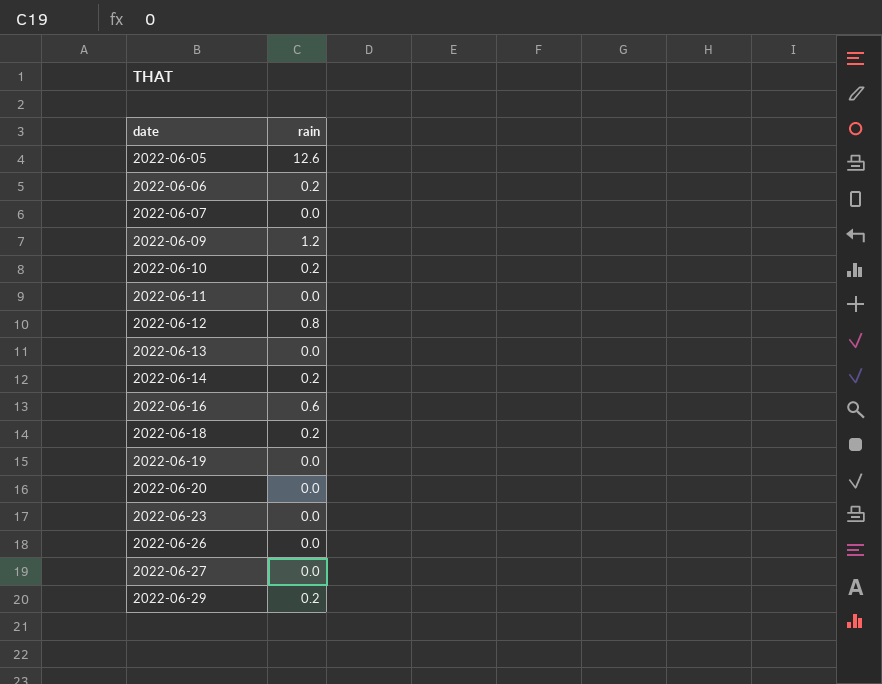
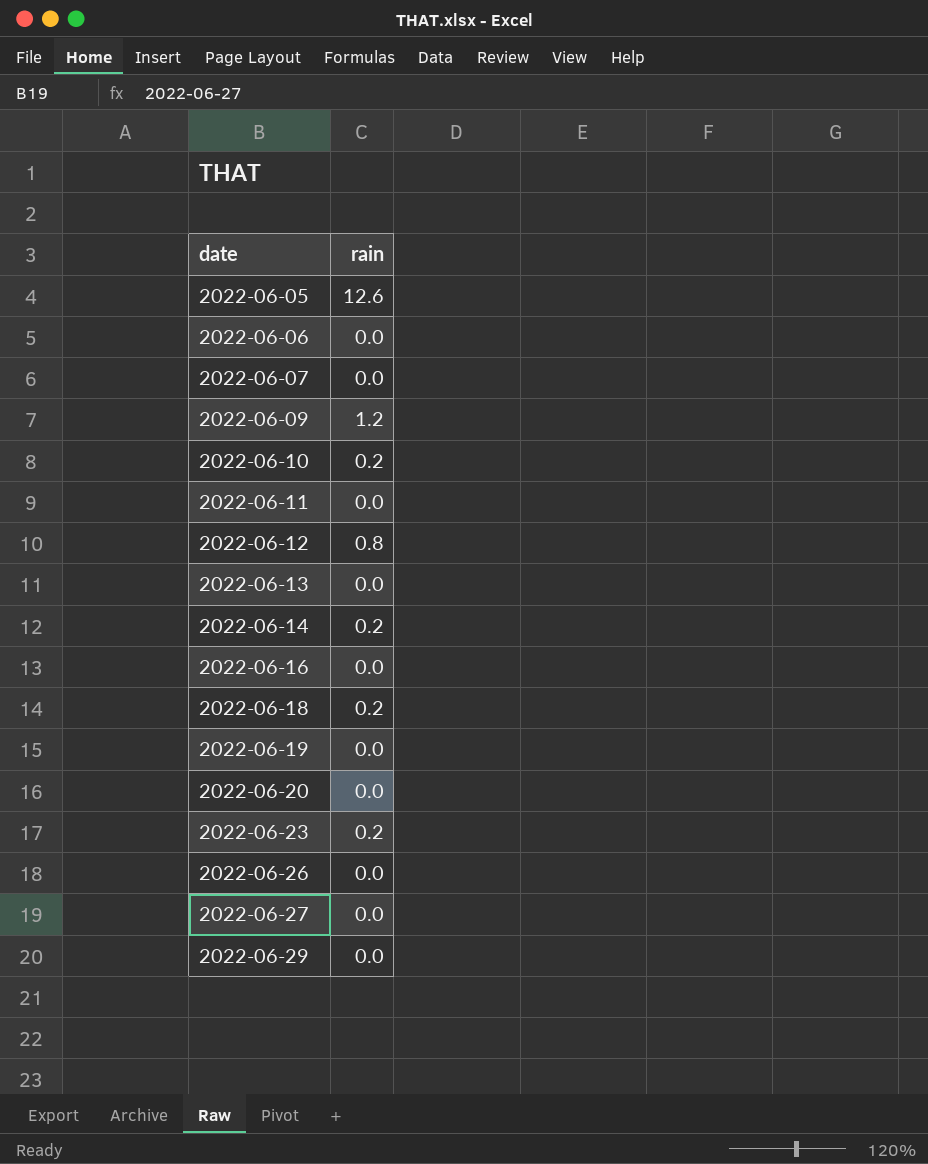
2022-06-06 | rain: 0.2 -> 0.0
2022-06-16 | rain: 0.6 -> 0.0
2022-06-23 | rain: 0.0 -> 0.2
2022-06-29 | rain: 0.2 -> 0.0

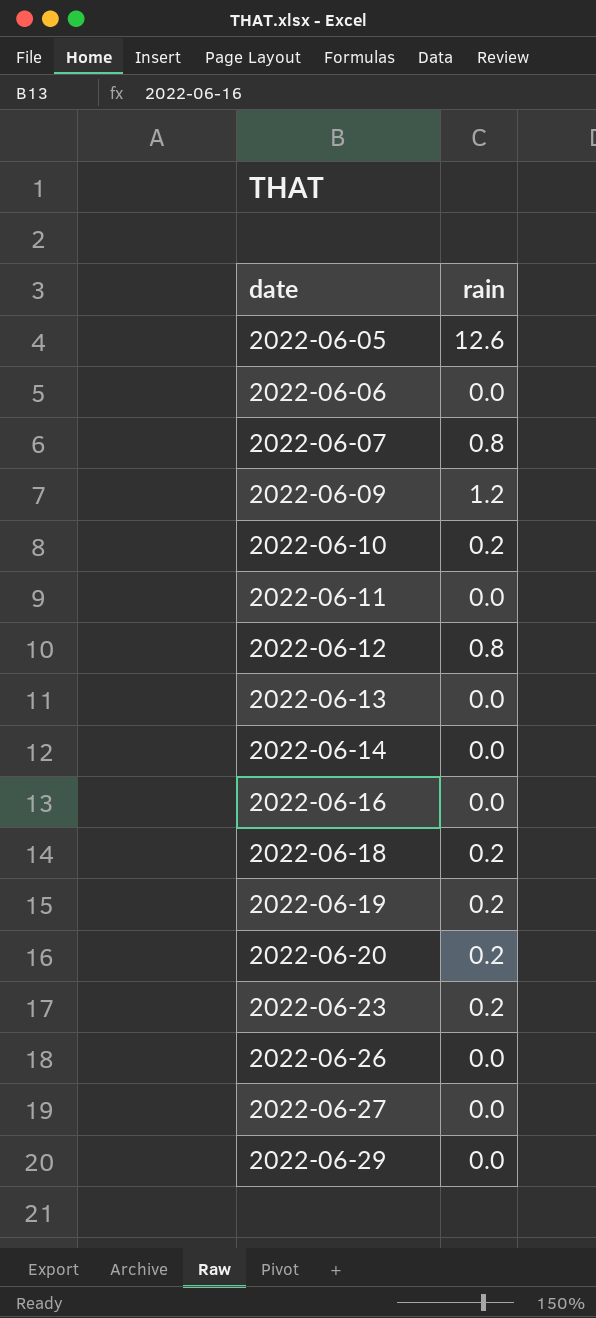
2022-06-07 | rain: 0.0 -> 0.8
2022-06-14 | rain: 0.2 -> 0.0
2022-06-19 | rain: 0.0 -> 0.2
2022-06-20 | rain: 0.0 -> 0.2

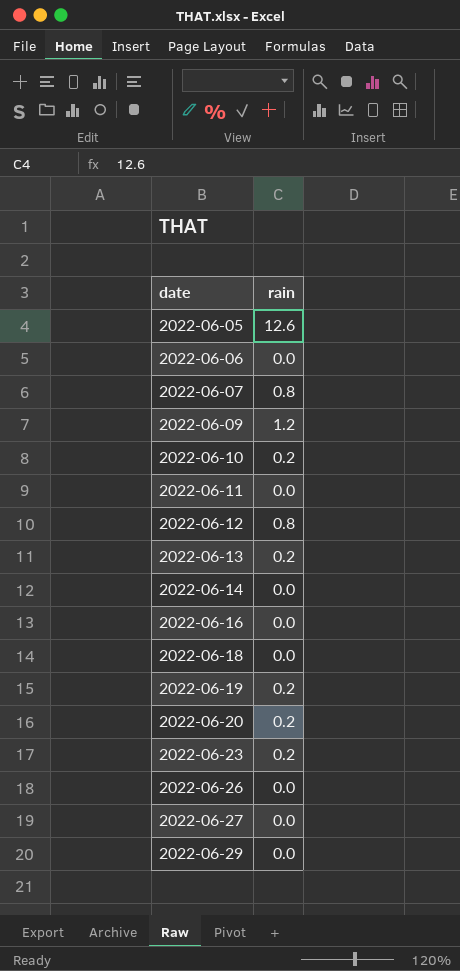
2022-06-13 | rain: 0.0 -> 0.2
2022-06-18 | rain: 0.2 -> 0.0

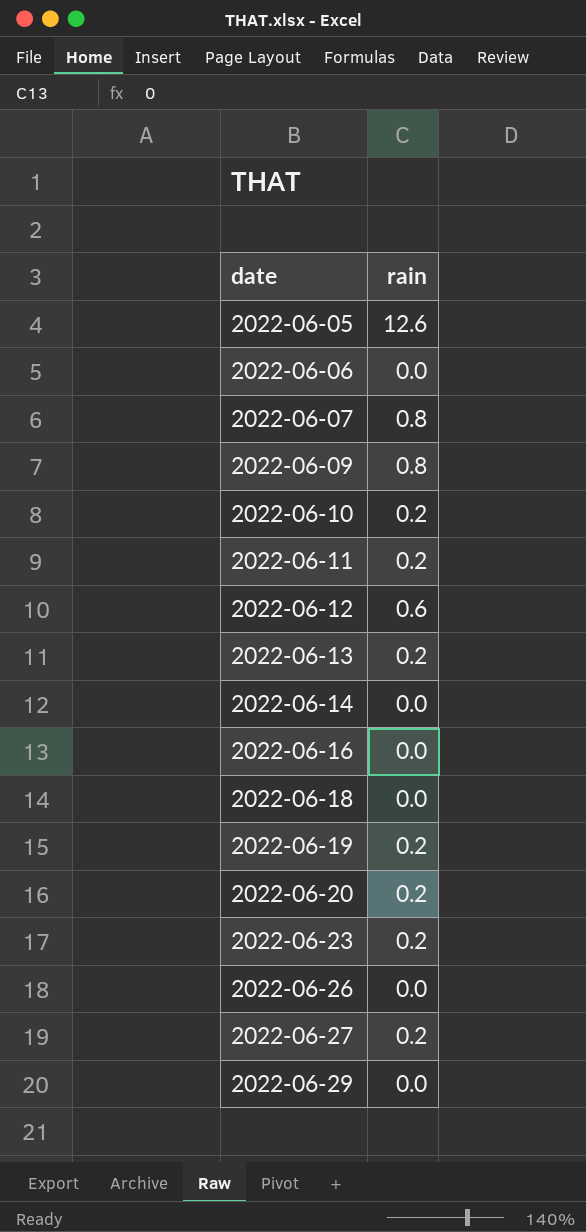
2022-06-09 | rain: 1.2 -> 0.8
2022-06-11 | rain: 0.0 -> 0.2
2022-06-12 | rain: 0.8 -> 0.6
2022-06-27 | rain: 0.0 -> 0.2

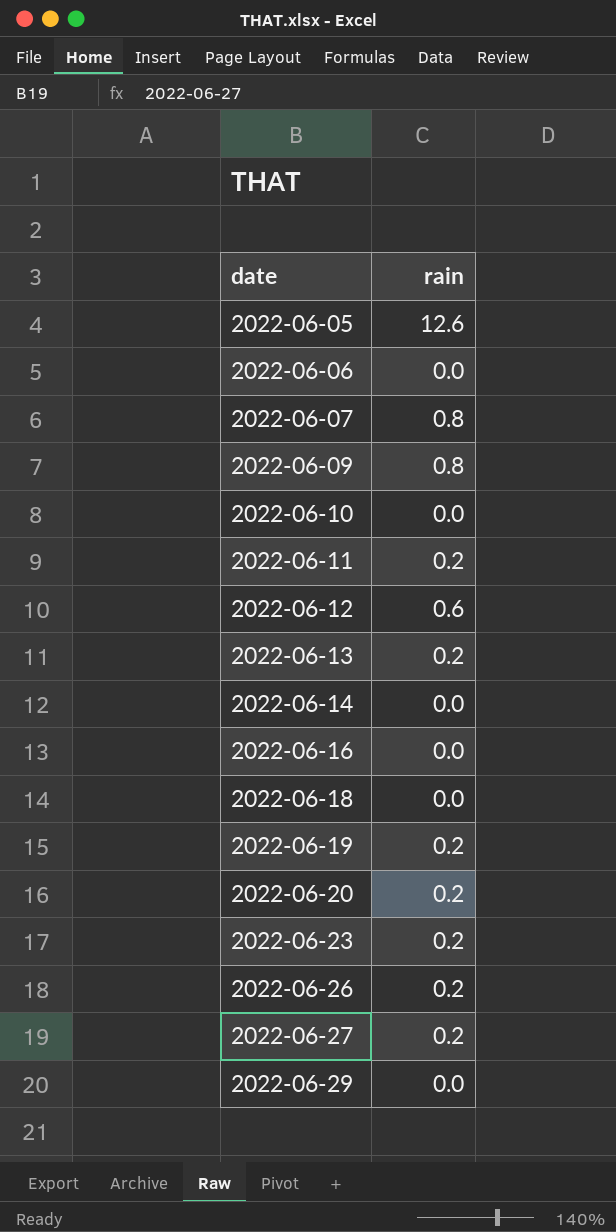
2022-06-10 | rain: 0.2 -> 0.0
2022-06-26 | rain: 0.0 -> 0.2

